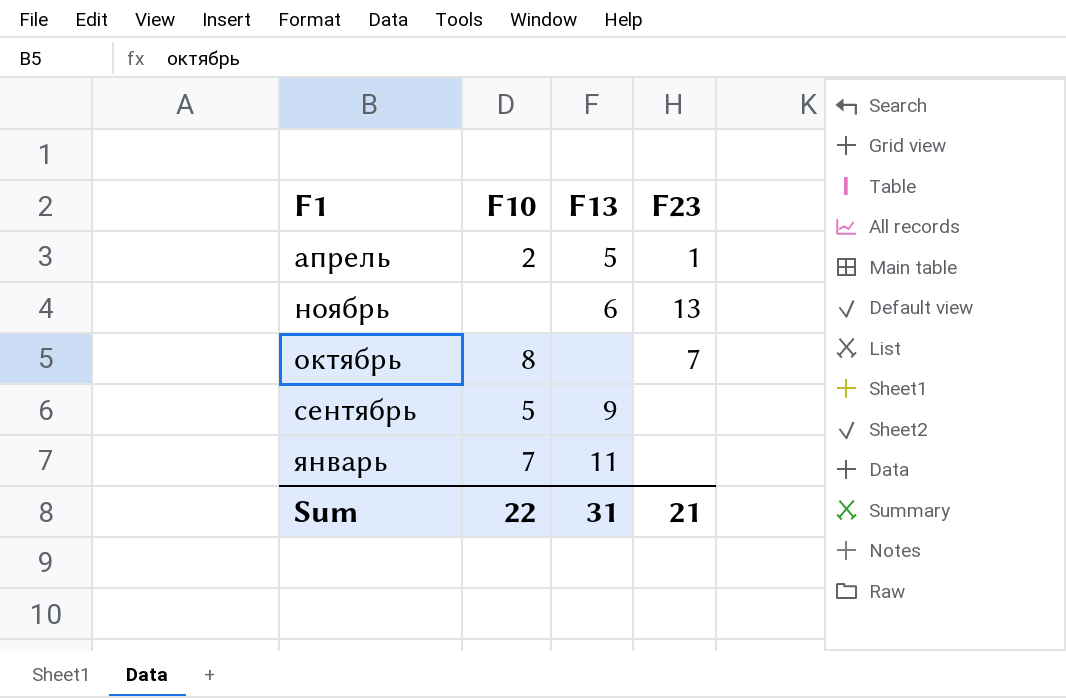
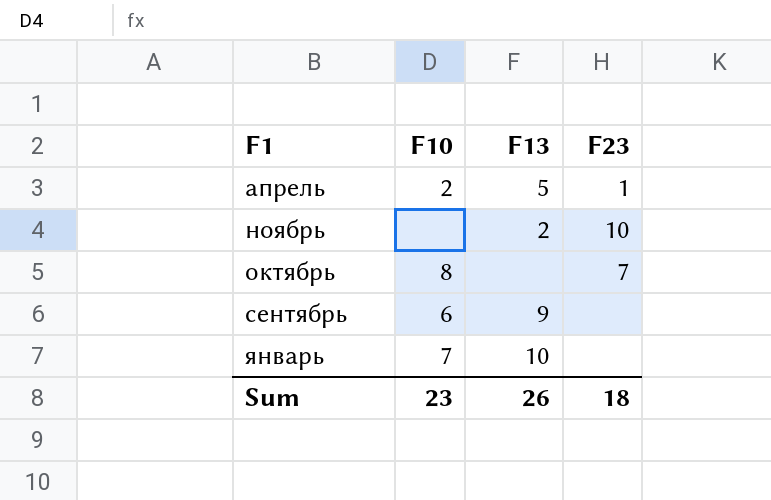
ноябрь | F13: 6 -> 2
ноябрь | F23: 13 -> 10
сентябрь | F10: 5 -> 6
январь | F13: 11 -> 10
Sum | F10: 22 -> 23
Sum | F13: 31 -> 26
Sum | F23: 21 -> 18

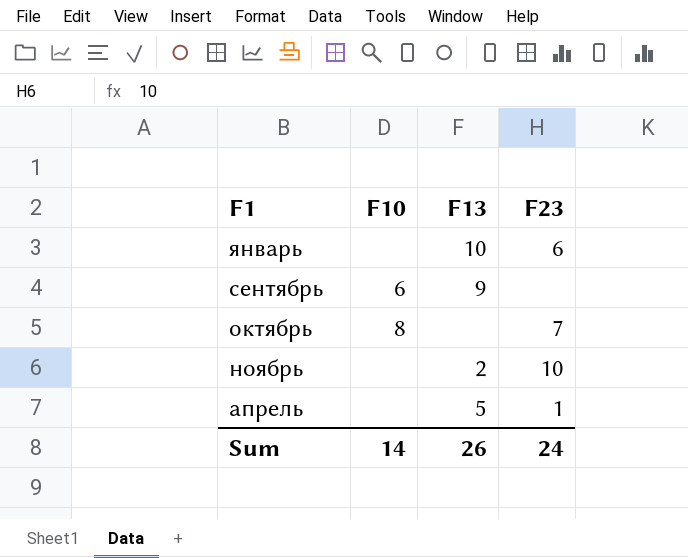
row order: F1 ascending -> F1 descending
январь | F10: 7 -> none
январь | F23: none -> 6
апрель | F10: 2 -> none
Sum | F10: 23 -> 14
Sum | F23: 18 -> 24

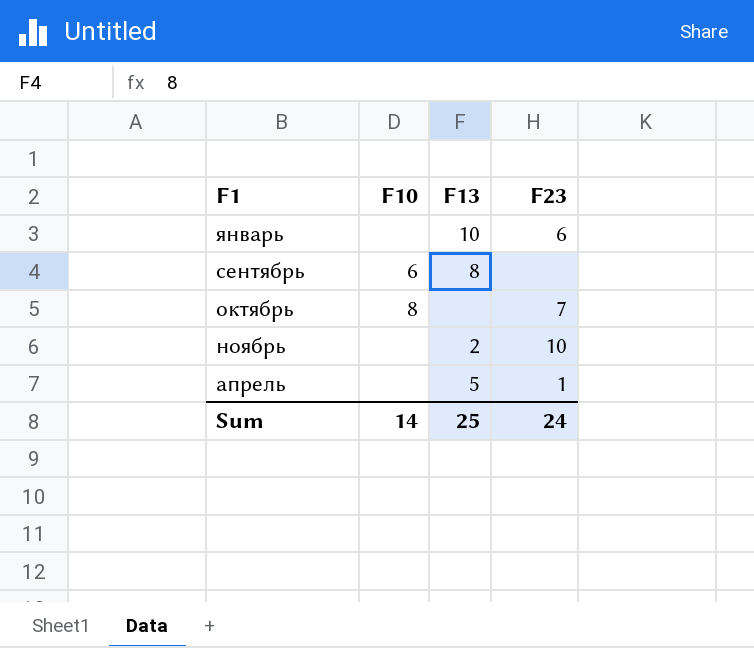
сентябрь | F13: 9 -> 8
Sum | F13: 26 -> 25

